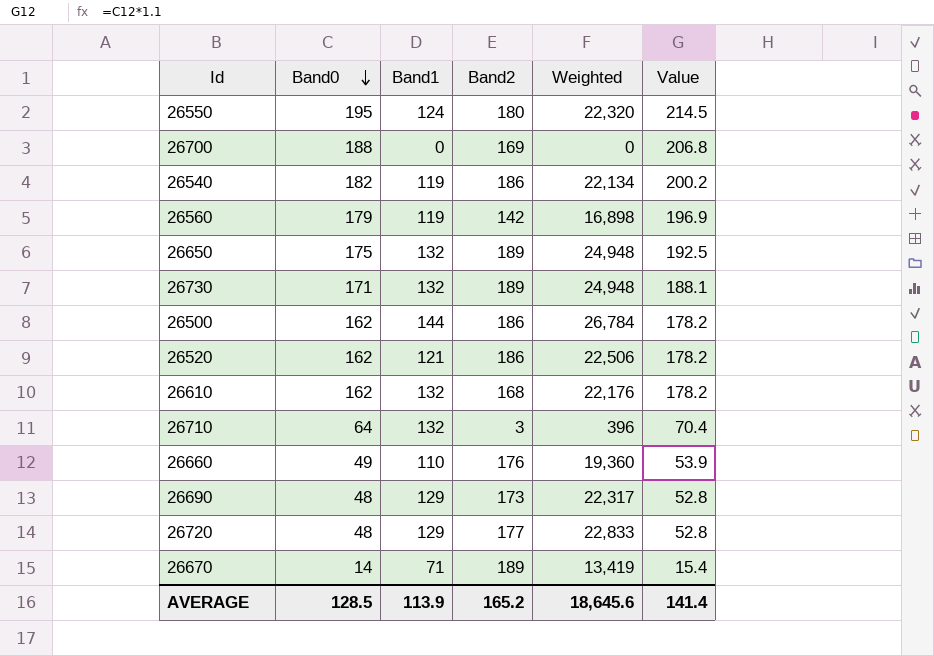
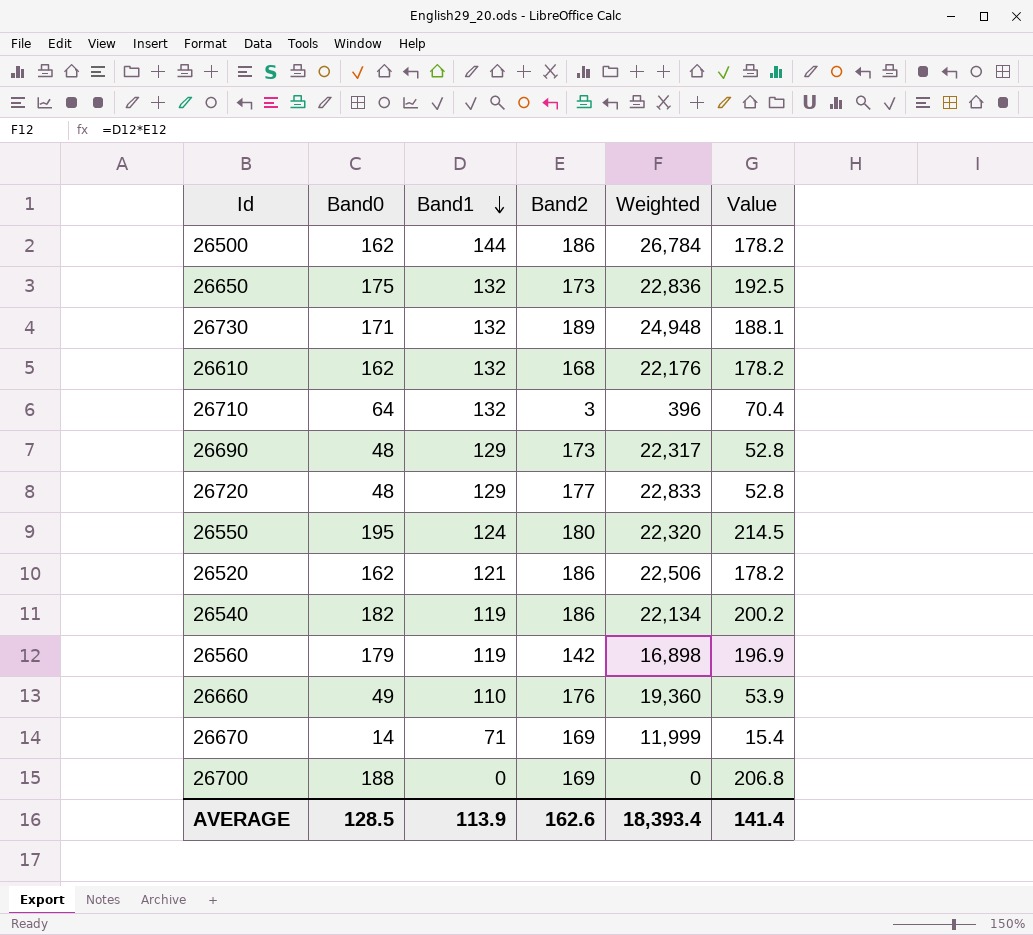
row order: Band0 descending -> Band1 descending
26650 | Band2: 189 -> 173
26650 | Weighted: 24,948 -> 22,836
26670 | Band2: 189 -> 169
26670 | Weighted: 13,419 -> 11,999
AVERAGE | Band2: 165.2 -> 162.6
AVERAGE | Weighted: 18,645.6 -> 18,393.4

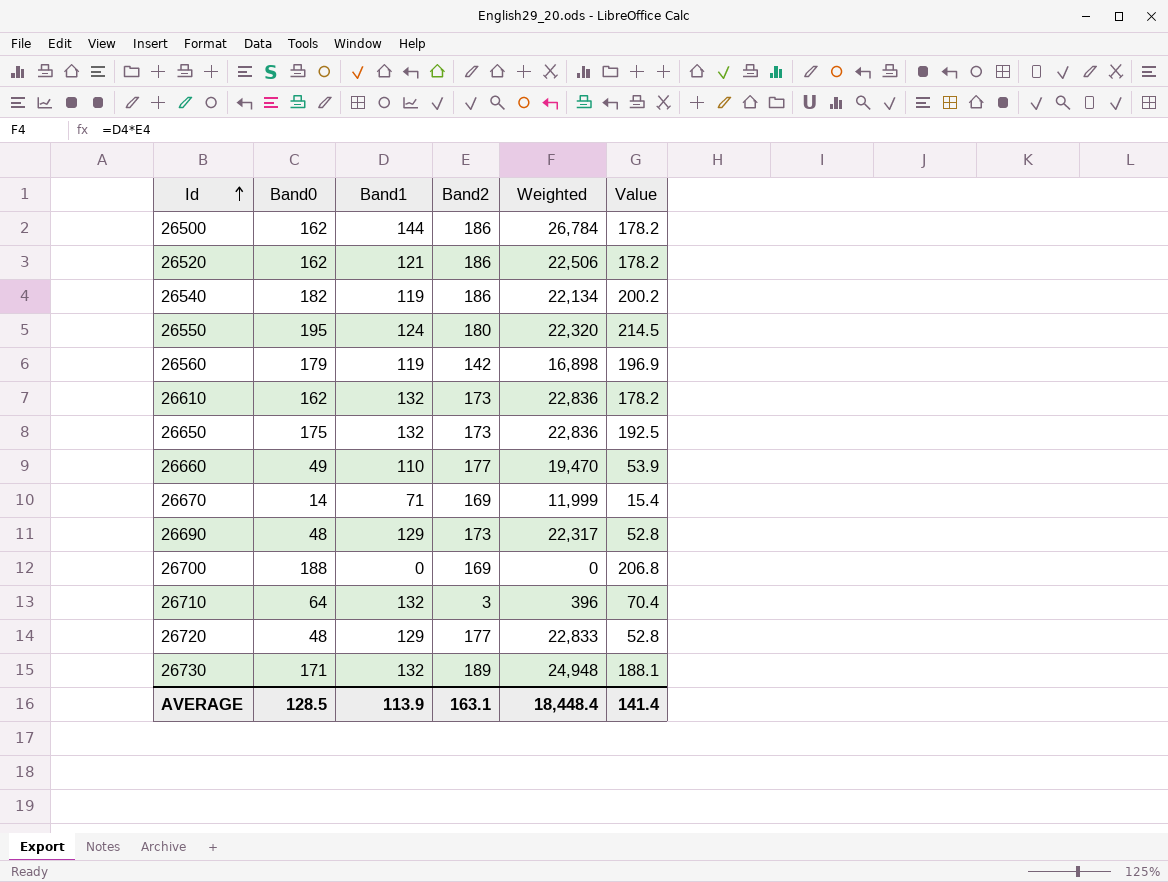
row order: Band1 descending -> Id ascending
26610 | Band2: 168 -> 173
26610 | Weighted: 22,176 -> 22,836
26660 | Band2: 176 -> 177
26660 | Weighted: 19,360 -> 19,470
AVERAGE | Band2: 162.6 -> 163.1
AVERAGE | Weighted: 18,393.4 -> 18,448.4

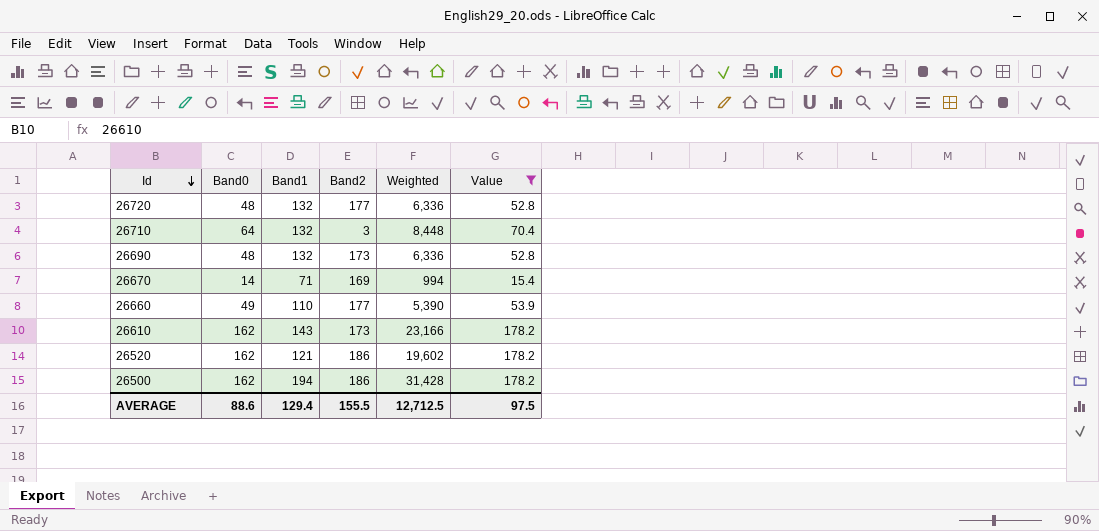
filter: none -> Value <= 178.2
row order: Id ascending -> Id descending
column Weighted | formula: [Band1] * [Band2] -> [Band0] * [Band1]
26720 | Band1: 129 -> 132
26690 | Band1: 129 -> 132
26610 | Band1: 132 -> 143
26500 | Band1: 144 -> 194
AVERAGE | Band0: 128.5 -> 88.6
AVERAGE | Band1: 113.9 -> 129.4
AVERAGE | Band2: 163.1 -> 155.5
AVERAGE | Weighted: 18,448.4 -> 12,712.5
AVERAGE | Value: 141.4 -> 97.5

